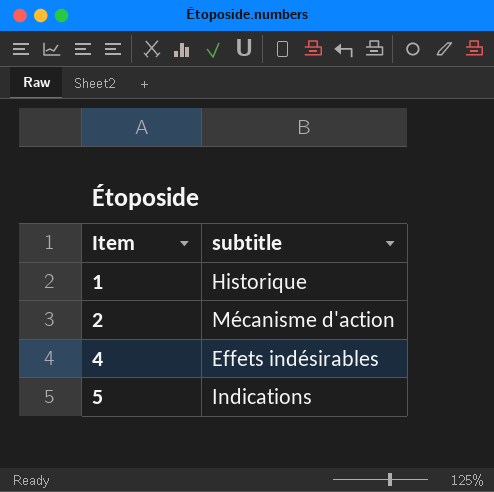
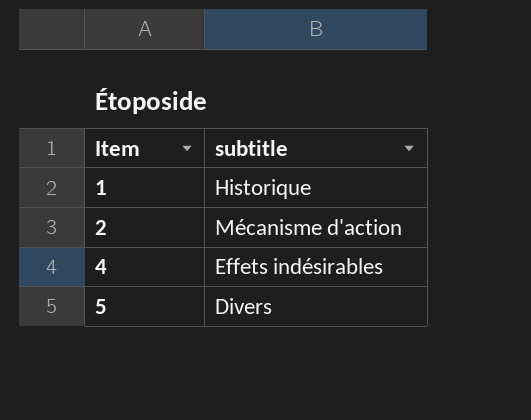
5 | subtitle: Indications -> Divers

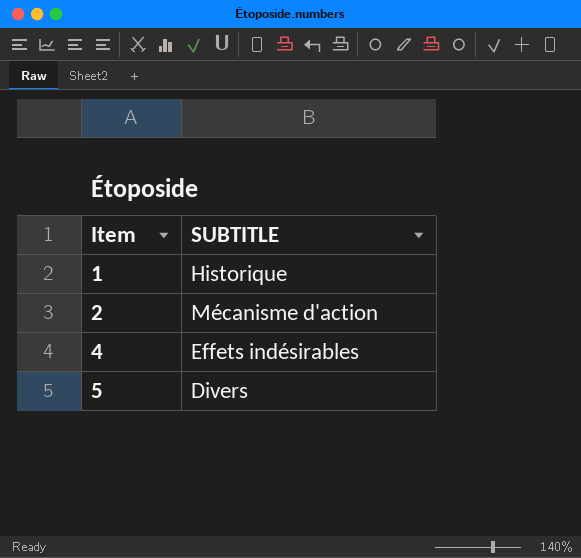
column name: subtitle -> SUBTITLE

